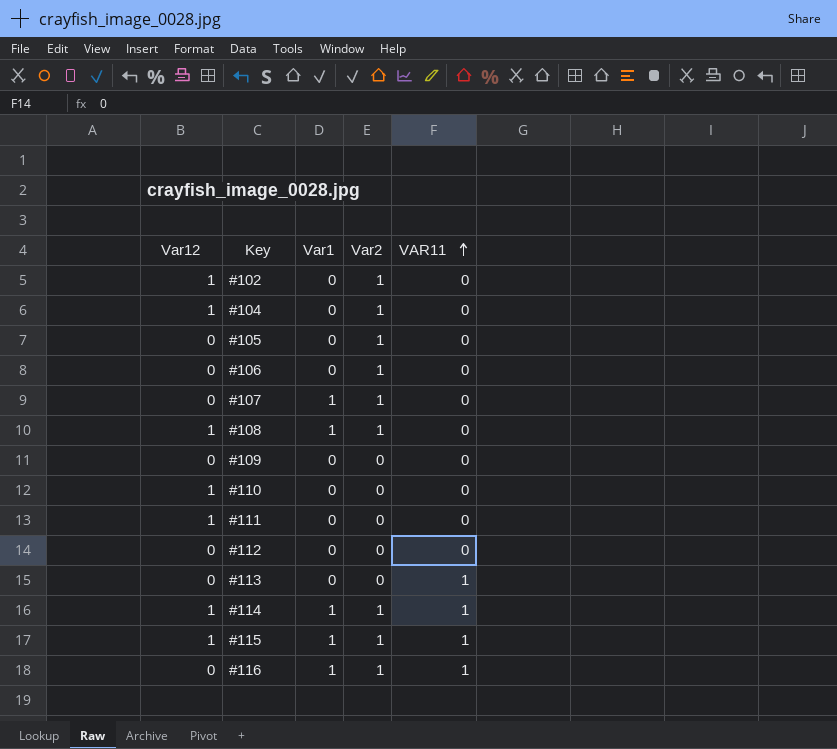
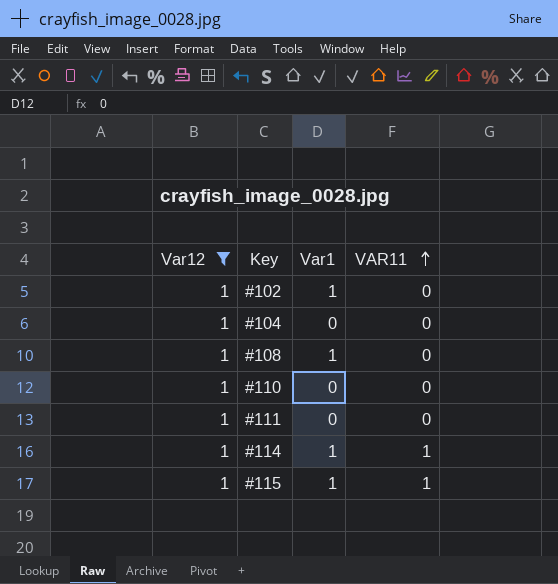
filter: none -> Var12 = 1
column Var2 | position: 4 -> none
#102 | Var1: 0 -> 1

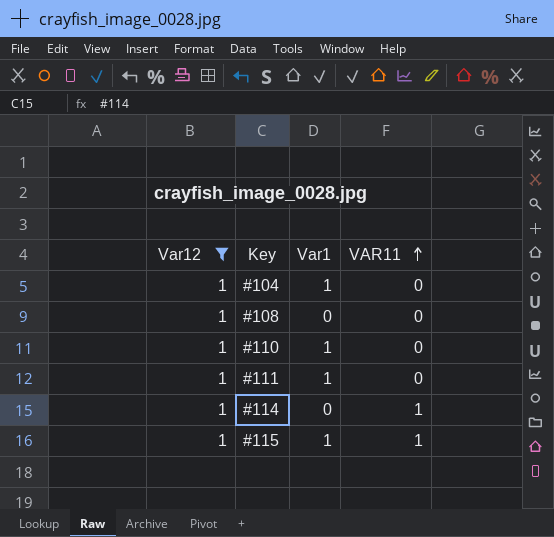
row #102: 1 | 1 | 0 -> none
#104 | Var1: 0 -> 1
#108 | Var1: 1 -> 0
#110 | Var1: 0 -> 1
#111 | Var1: 0 -> 1
#114 | Var1: 1 -> 0

